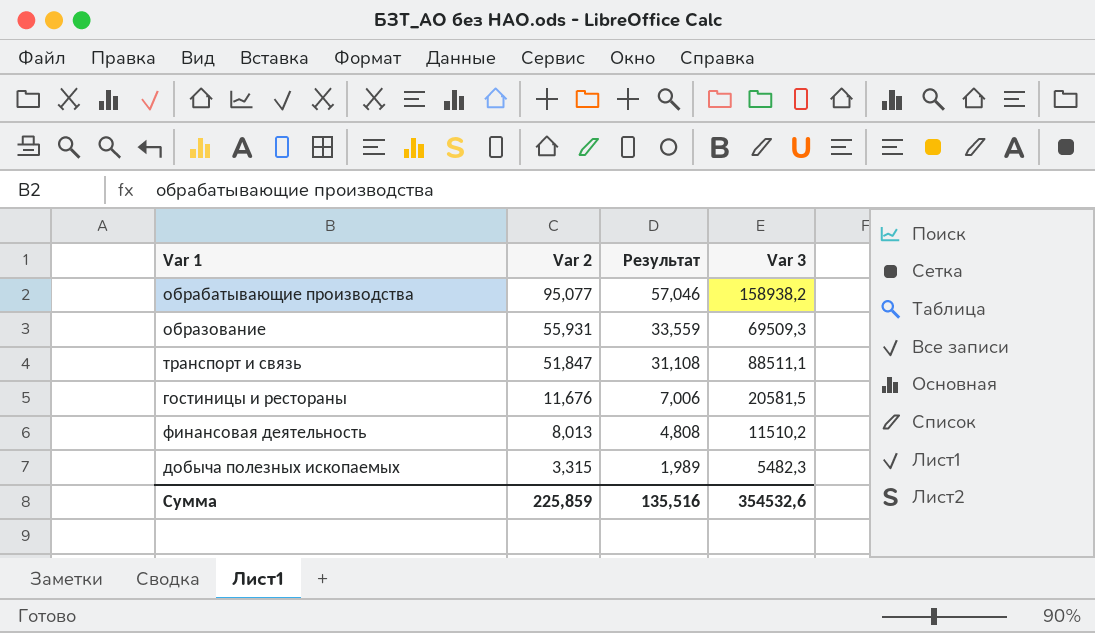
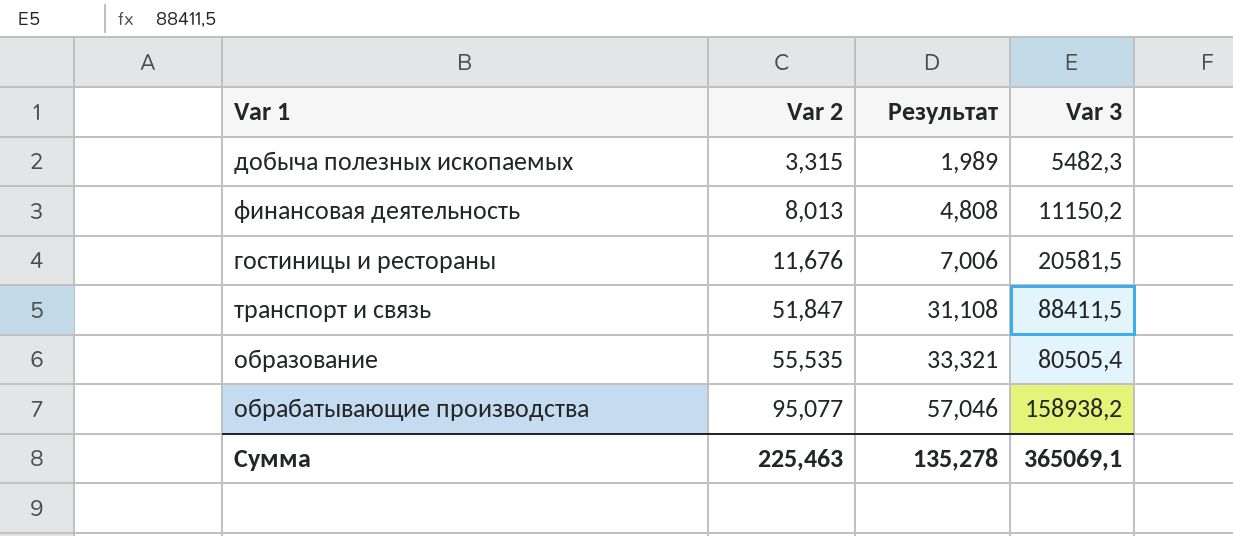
row order: Var 2 descending -> Var 2 ascending
финансовая деятельность | Var 3: 11510,2 -> 11150,2
транспорт и связь | Var 3: 88511,1 -> 88411,5
образование | Var 2: 55,931 -> 55,535
образование | Результат: 33,559 -> 33,321
образование | Var 3: 69509,3 -> 80505,4
Сумма | Var 2: 225,859 -> 225,463
Сумма | Результат: 135,516 -> 135,278
Сумма | Var 3: 354532,6 -> 365069,1

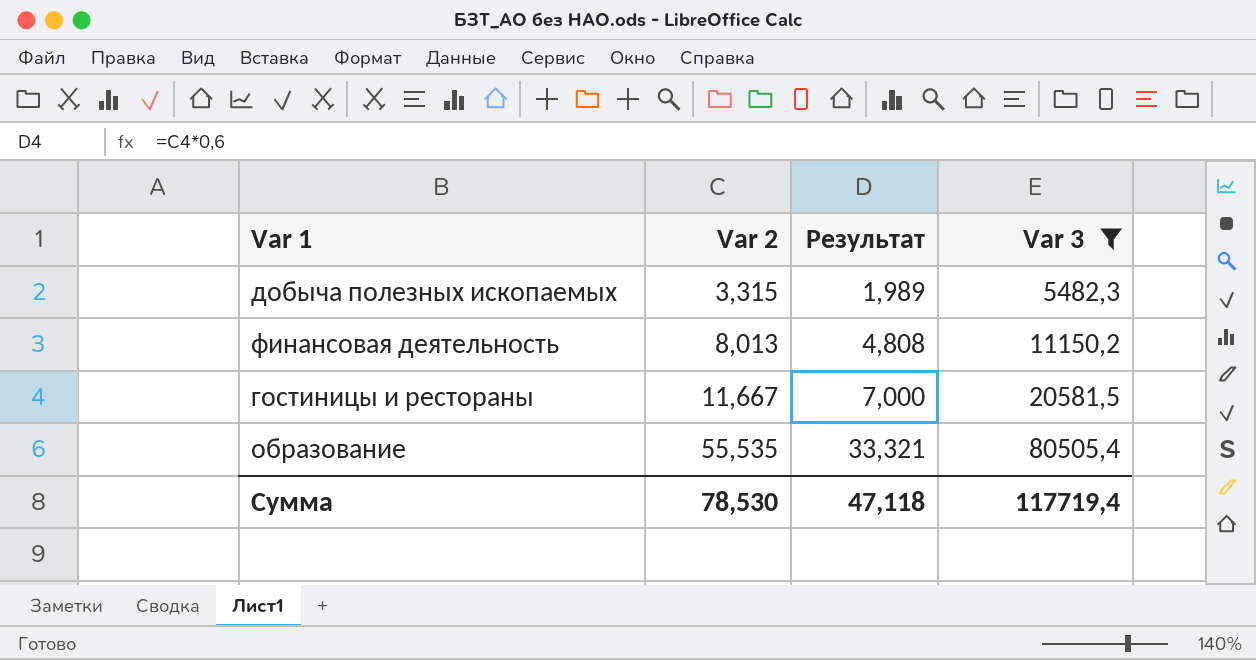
filter: none -> Var 3 <= 80505,4
гостиницы и рестораны | Var 2: 11,676 -> 11,667
гостиницы и рестораны | Результат: 7,006 -> 7,000
Сумма | Var 2: 225,463 -> 78,530
Сумма | Результат: 135,278 -> 47,118
Сумма | Var 3: 365069,1 -> 117719,4

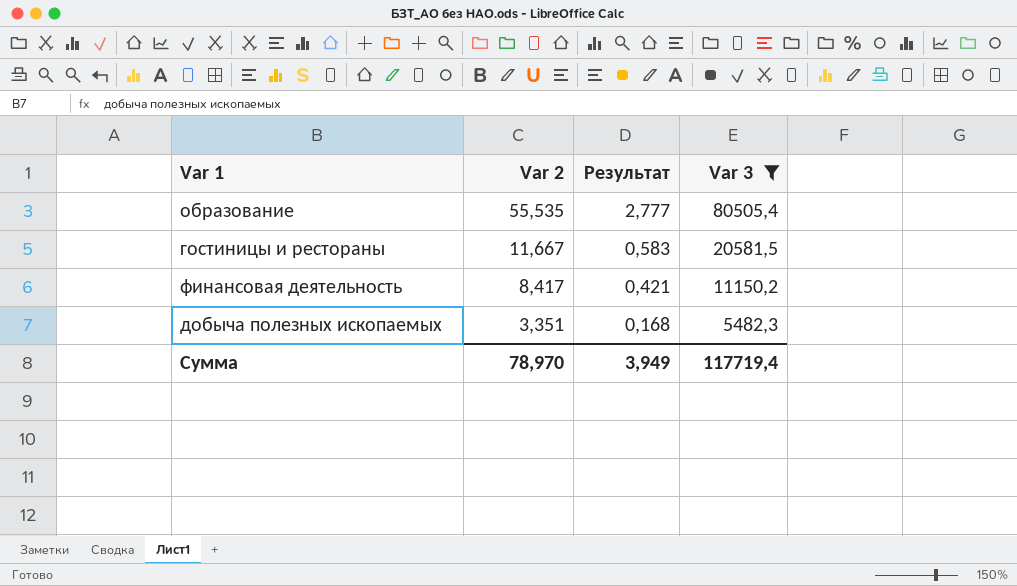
row order: Var 2 ascending -> Var 2 descending
column Результат | formula: [Var 2] * 0,6 -> [Var 2] * 0,05
финансовая деятельность | Var 2: 8,013 -> 8,417
добыча полезных ископаемых | Var 2: 3,315 -> 3,351
Сумма | Var 2: 78,530 -> 78,970
Сумма | Результат: 47,118 -> 3,949

